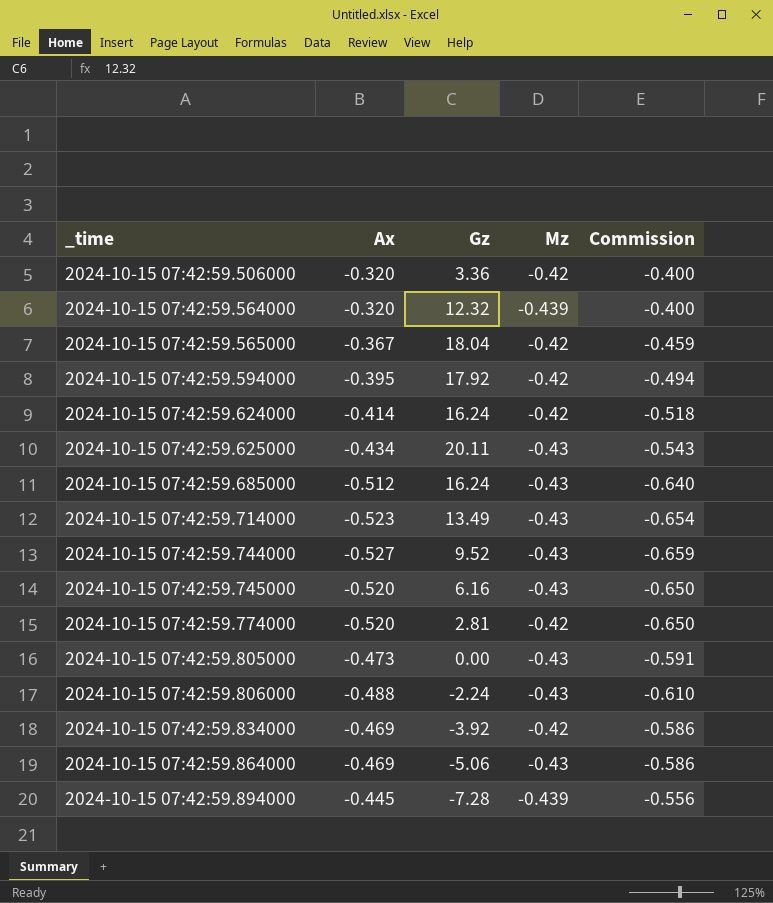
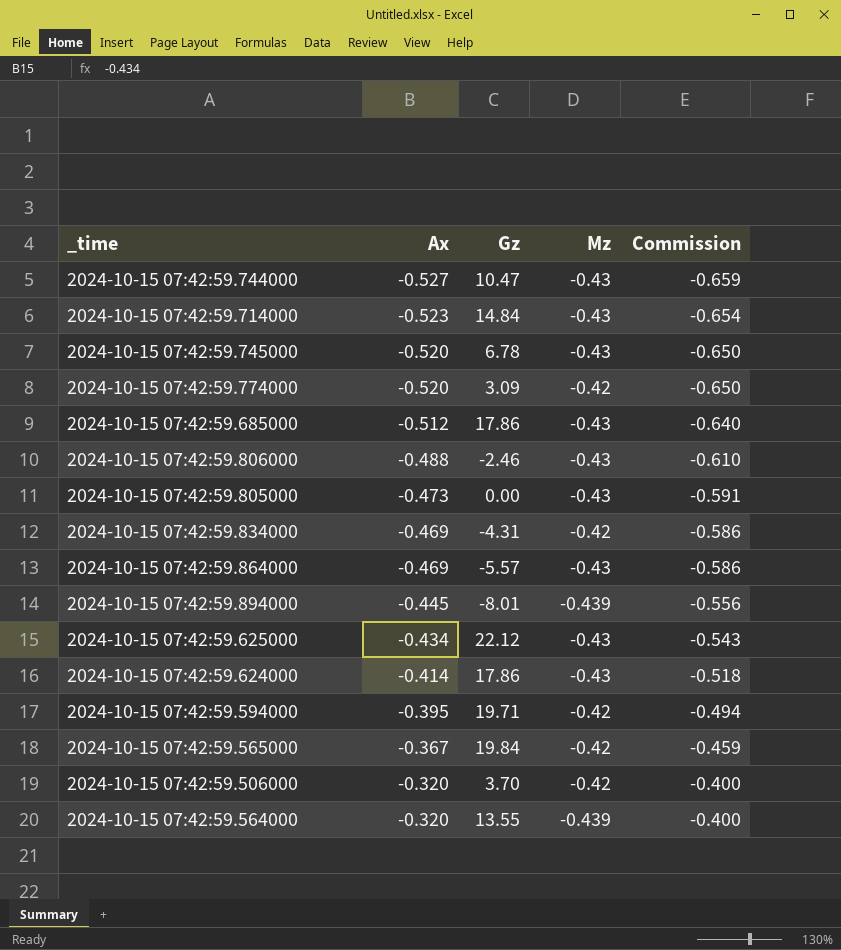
row order: _time ascending -> Ax ascending
2024-10-15 07:42:59.744000 | Gz: 9.52 -> 10.47
2024-10-15 07:42:59.714000 | Gz: 13.49 -> 14.84
2024-10-15 07:42:59.745000 | Gz: 6.16 -> 6.78
2024-10-15 07:42:59.774000 | Gz: 2.81 -> 3.09
2024-10-15 07:42:59.685000 | Gz: 16.24 -> 17.86
2024-10-15 07:42:59.806000 | Gz: -2.24 -> -2.46
2024-10-15 07:42:59.834000 | Gz: -3.92 -> -4.31
2024-10-15 07:42:59.864000 | Gz: -5.06 -> -5.57
2024-10-15 07:42:59.894000 | Gz: -7.28 -> -8.01
2024-10-15 07:42:59.625000 | Gz: 20.11 -> 22.12
2024-10-15 07:42:59.624000 | Gz: 16.24 -> 17.86
2024-10-15 07:42:59.624000 | Mz: -0.42 -> -0.43
2024-10-15 07:42:59.594000 | Gz: 17.92 -> 19.71
2024-10-15 07:42:59.565000 | Gz: 18.04 -> 19.84
2024-10-15 07:42:59.506000 | Gz: 3.36 -> 3.70
2024-10-15 07:42:59.564000 | Gz: 12.32 -> 13.55

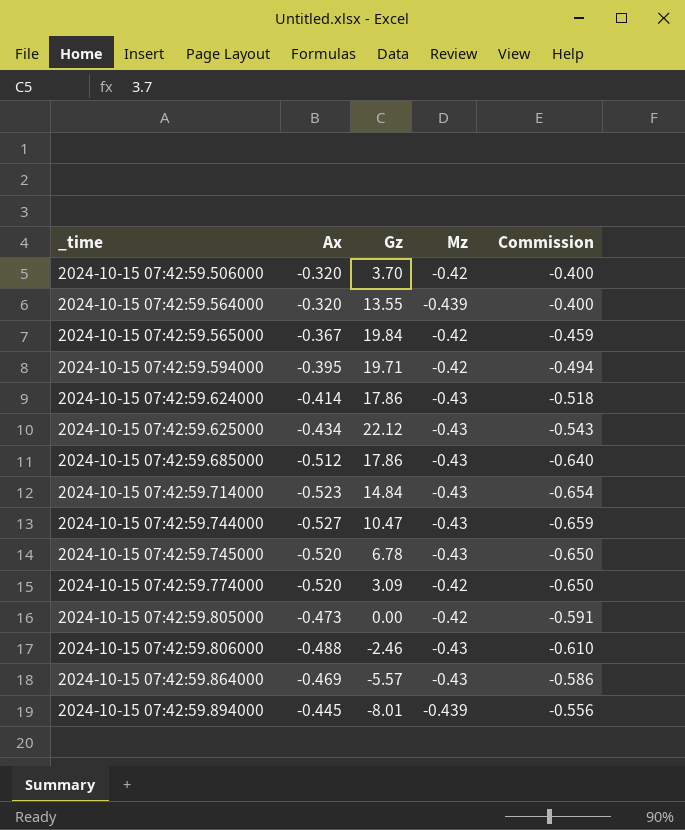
row order: Ax ascending -> _time ascending
row 2024-10-15 07:42:59.834000: -0.469 | -4.31 | -0.42 | -0.586 -> none
2024-10-15 07:42:59.805000 | Mz: -0.43 -> -0.42

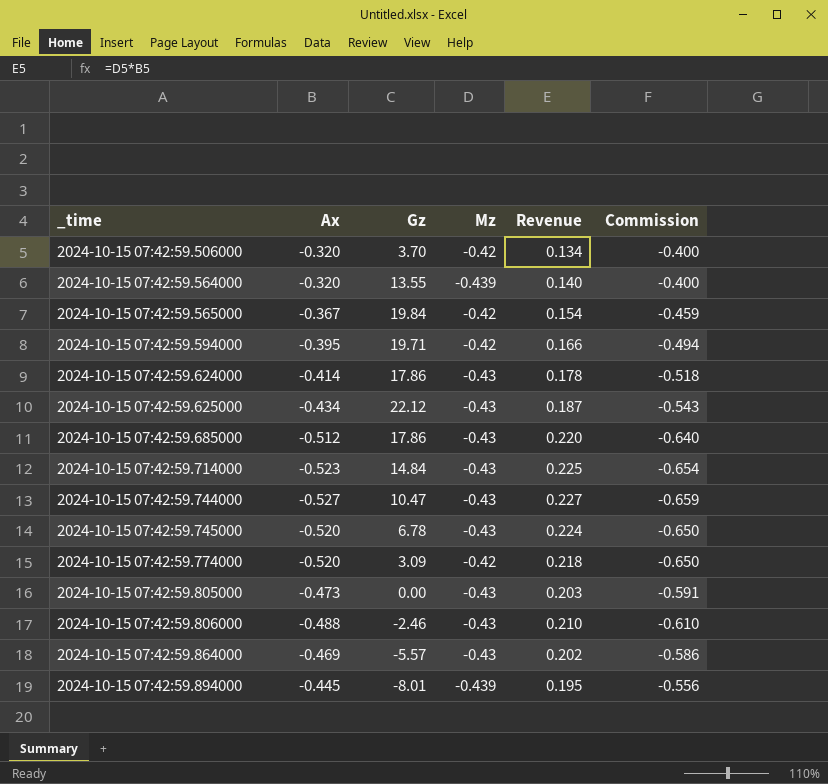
column Revenue | formula: none -> [Ax] * [Mz]
2024-10-15 07:42:59.805000 | Mz: -0.42 -> -0.43

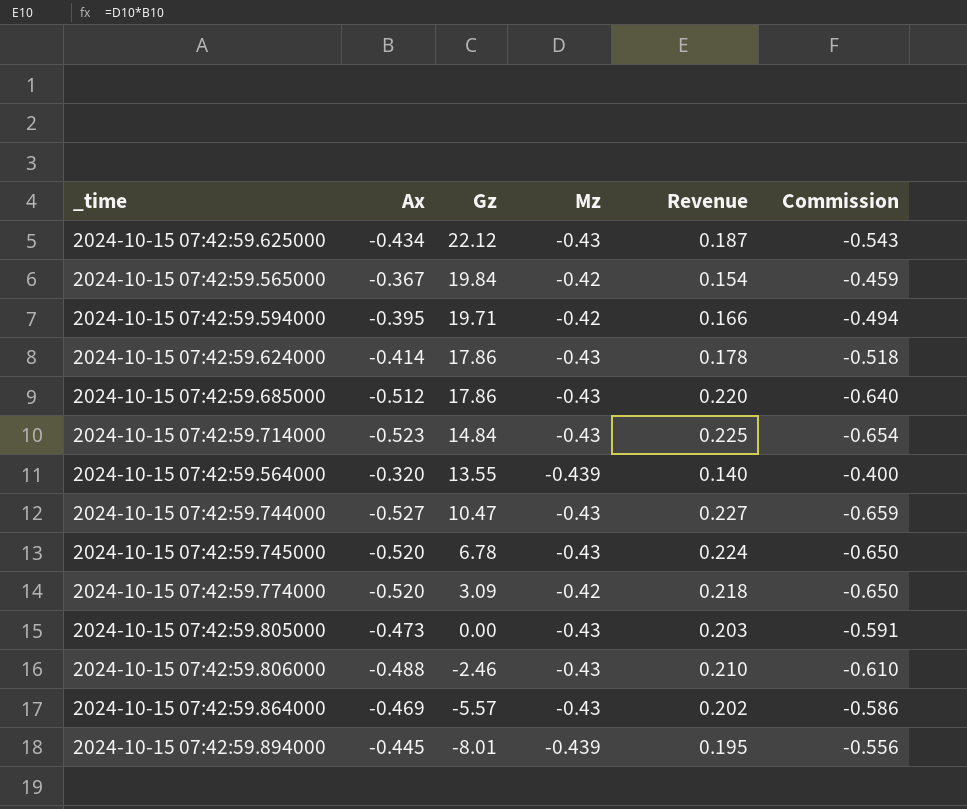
row order: _time ascending -> Gz descending
row 2024-10-15 07:42:59.506000: -0.320 | 3.70 | -0.42 | 0.134 | -0.400 -> none

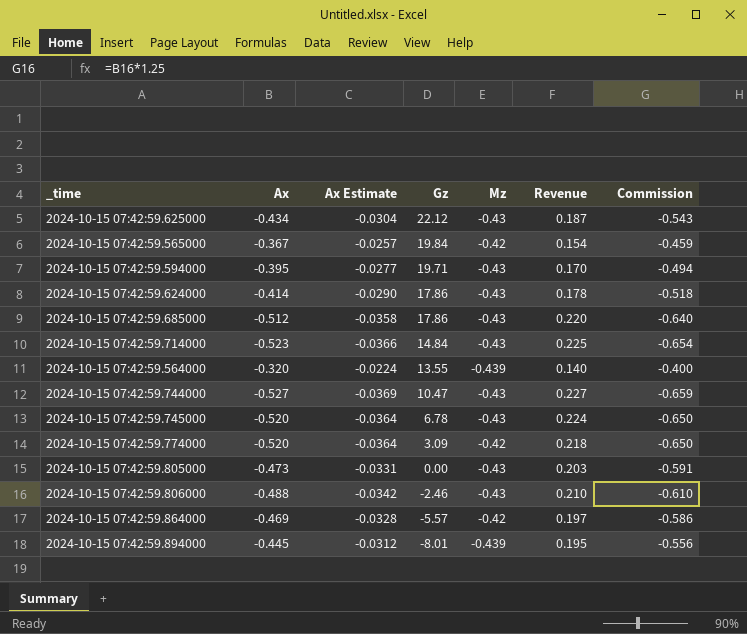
column Ax Estimate | formula: none -> [Ax] * 0.07
2024-10-15 07:42:59.594000 | Mz: -0.42 -> -0.43
2024-10-15 07:42:59.594000 | Revenue: 0.166 -> 0.170
2024-10-15 07:42:59.864000 | Mz: -0.43 -> -0.42
2024-10-15 07:42:59.864000 | Revenue: 0.202 -> 0.197

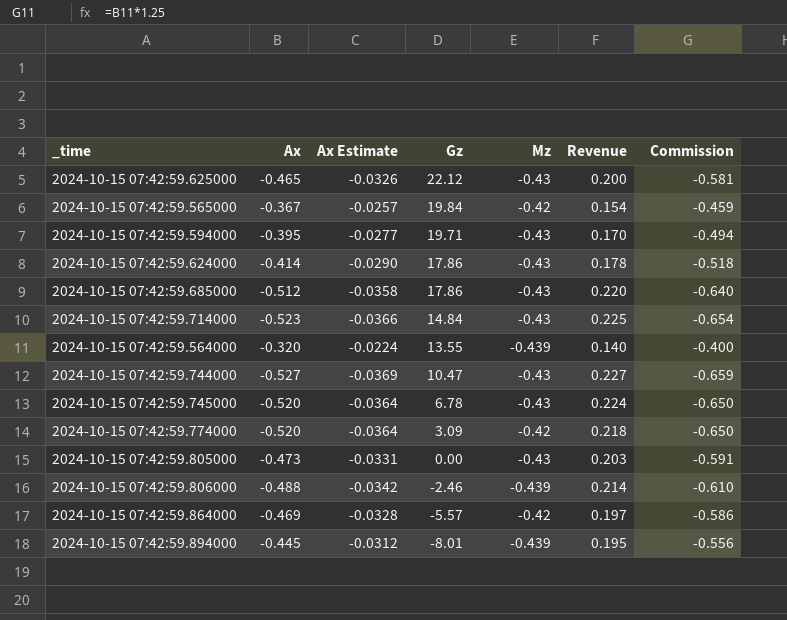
2024-10-15 07:42:59.625000 | Ax: -0.434 -> -0.465
2024-10-15 07:42:59.625000 | Ax Estimate: -0.0304 -> -0.0326
2024-10-15 07:42:59.625000 | Revenue: 0.187 -> 0.200
2024-10-15 07:42:59.625000 | Commission: -0.543 -> -0.581
2024-10-15 07:42:59.806000 | Mz: -0.43 -> -0.439
2024-10-15 07:42:59.806000 | Revenue: 0.210 -> 0.214

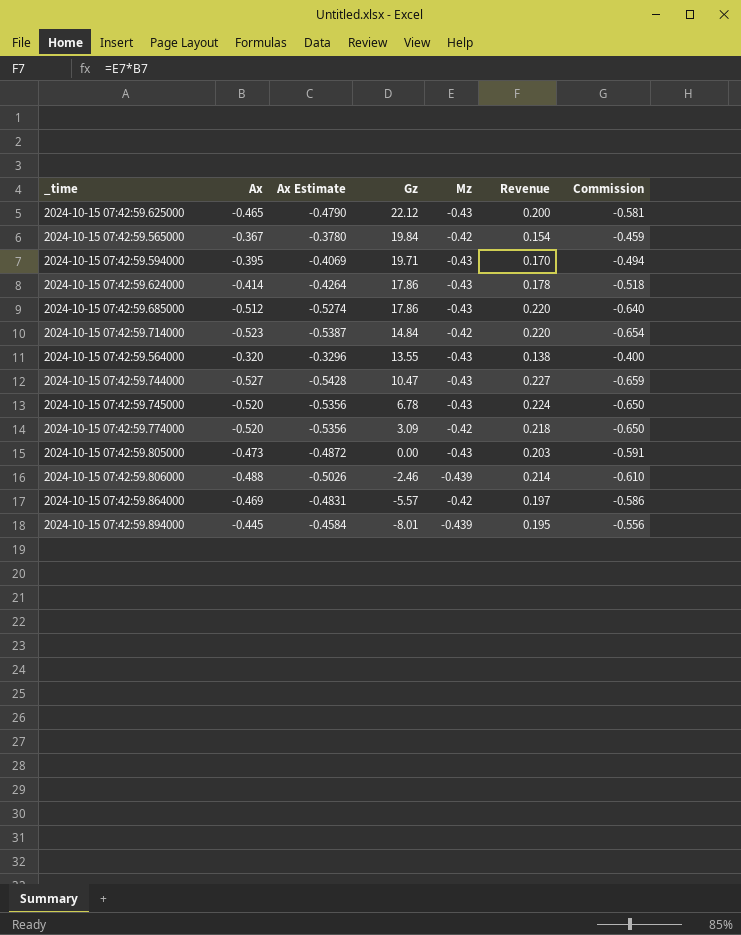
column Ax Estimate | formula: [Ax] * 0.07 -> [Ax] * 1.03
2024-10-15 07:42:59.714000 | Mz: -0.43 -> -0.42
2024-10-15 07:42:59.714000 | Revenue: 0.225 -> 0.220
2024-10-15 07:42:59.564000 | Mz: -0.439 -> -0.43
2024-10-15 07:42:59.564000 | Revenue: 0.140 -> 0.138

